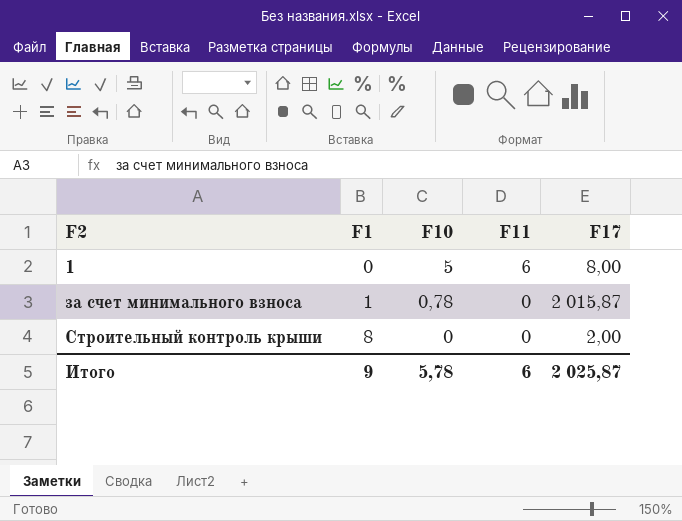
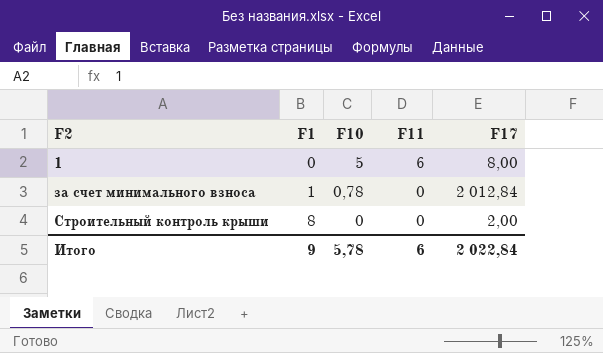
за счет минимального взноса | F17: 2 015,87 -> 2 012,84
Итого | F17: 2 025,87 -> 2 022,84

